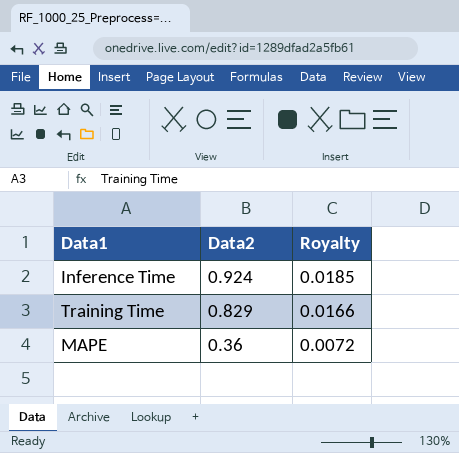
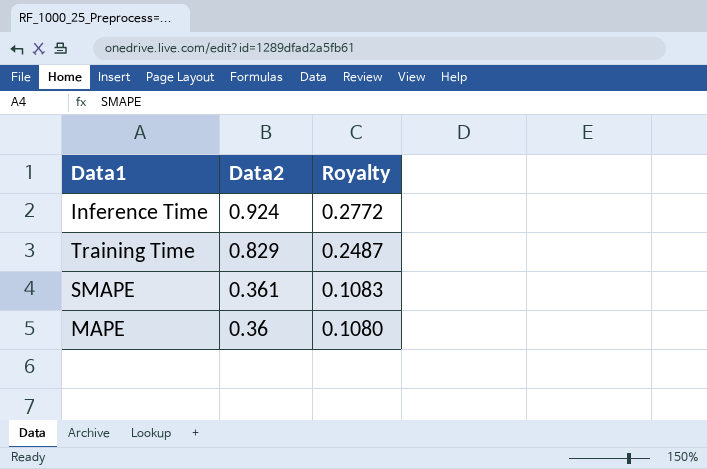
column Royalty | formula: [Data2] * 0.02 -> [Data2] * 0.3
row SMAPE: none -> 0.361 | 0.1083

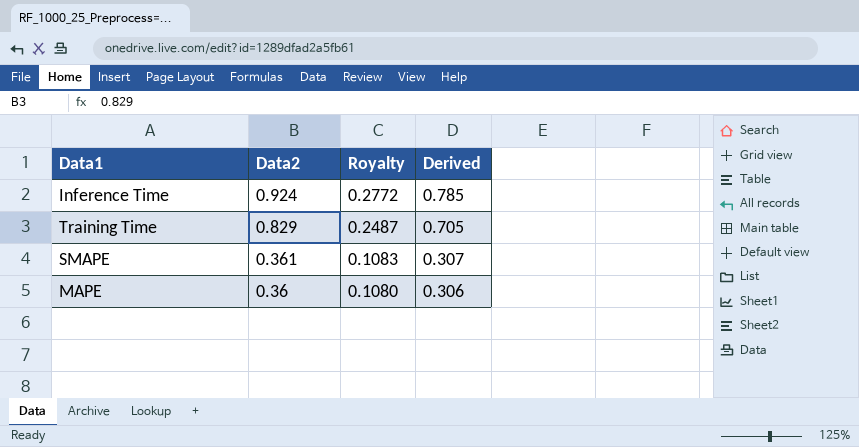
column Derived | formula: none -> [Data2] * 0.85

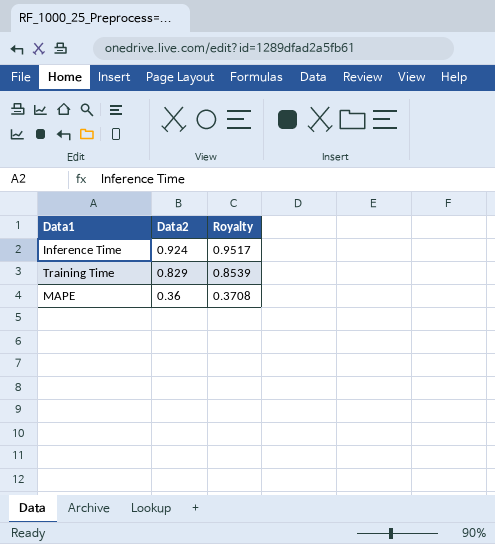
column Derived | formula: [Data2] * 0.85 -> none
column Royalty | formula: [Data2] * 0.3 -> [Data2] * 1.03
row SMAPE: 0.361 | 0.1083 | 0.307 -> none

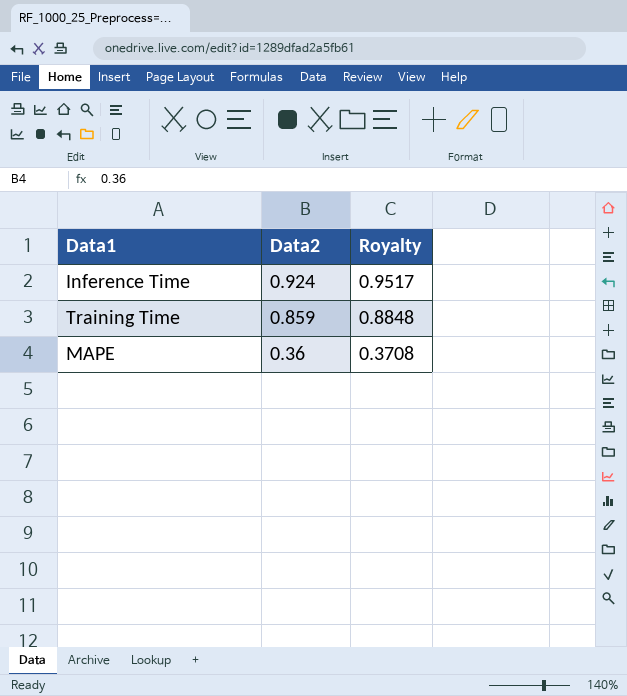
Training Time | Data2: 0.829 -> 0.859
Training Time | Royalty: 0.8539 -> 0.8848

